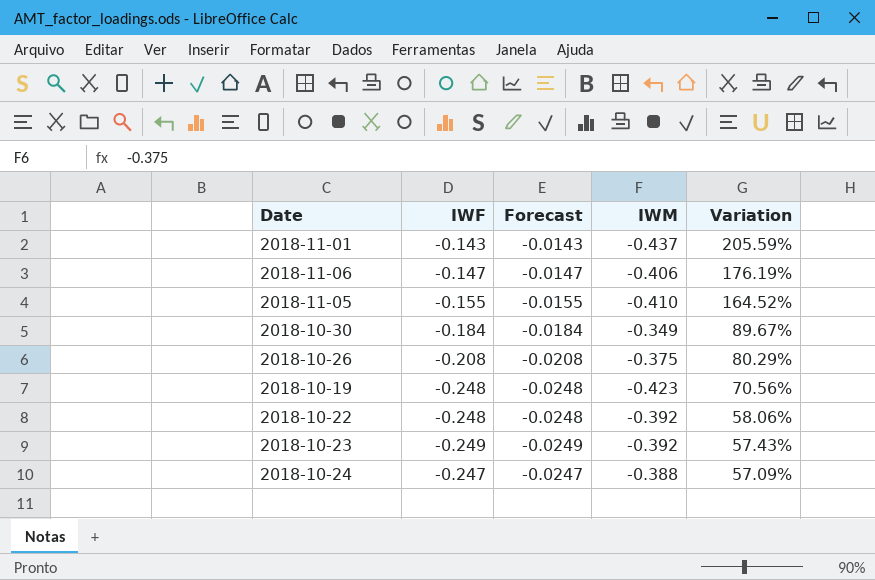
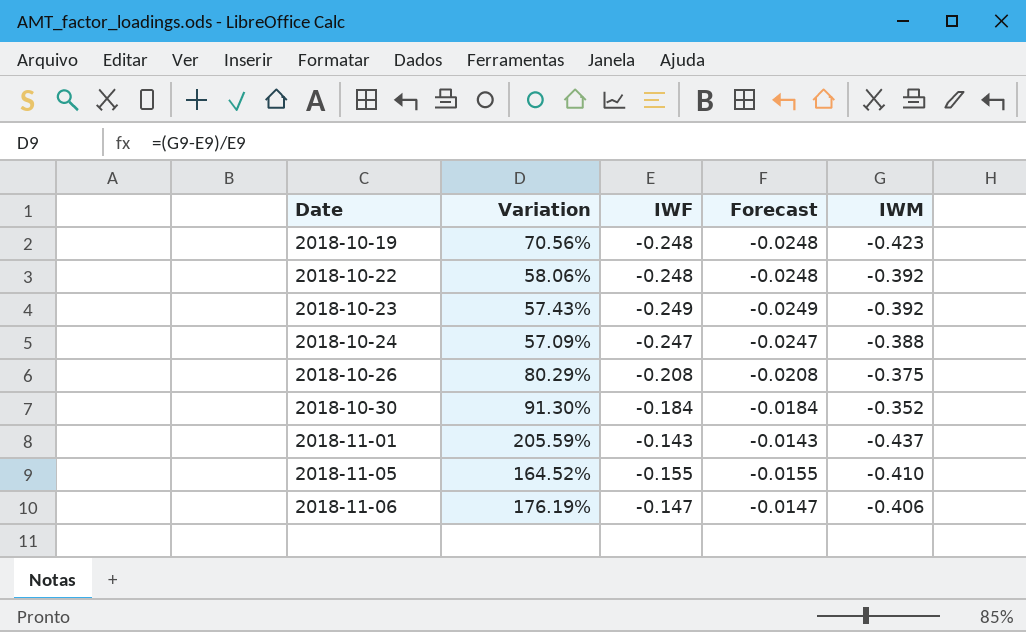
row order: Variation descending -> Date ascending
column Variation | position: 5 -> 2
2018-10-30 | Variation: 89.67% -> 91.30%
2018-10-30 | IWM: -0.349 -> -0.352

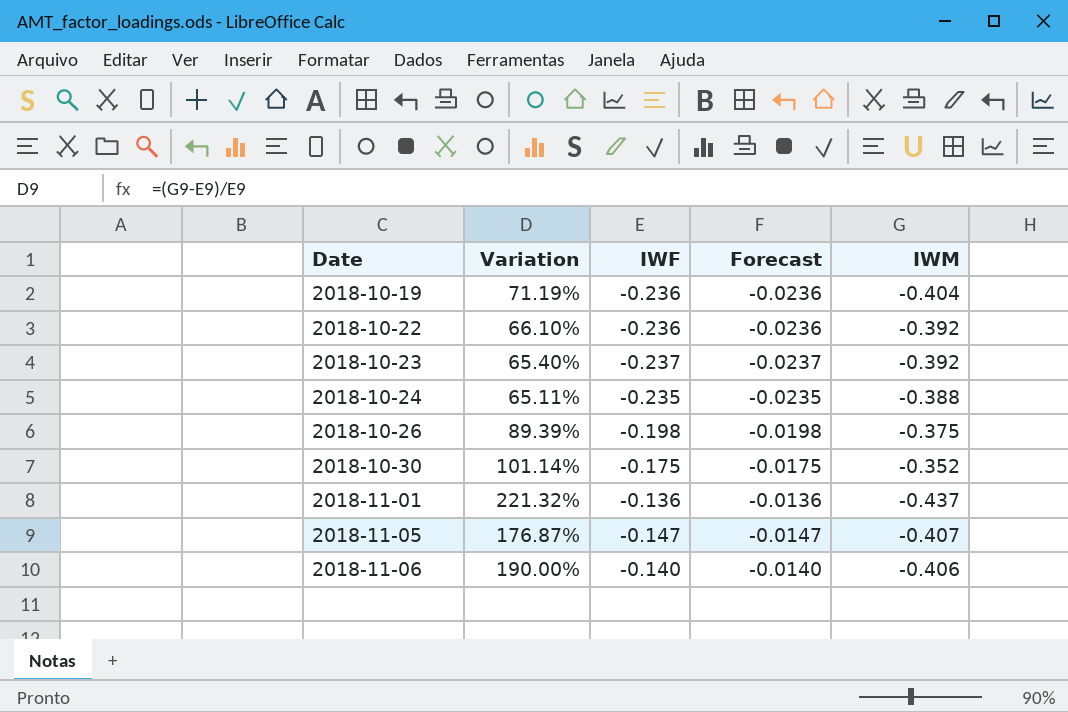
2018-10-19 | Variation: 70.56% -> 71.19%
2018-10-19 | IWF: -0.248 -> -0.236
2018-10-19 | Forecast: -0.0248 -> -0.0236
2018-10-19 | IWM: -0.423 -> -0.404
2018-10-22 | Variation: 58.06% -> 66.10%
2018-10-22 | IWF: -0.248 -> -0.236
2018-10-22 | Forecast: -0.0248 -> -0.0236
2018-10-23 | Variation: 57.43% -> 65.40%
2018-10-23 | IWF: -0.249 -> -0.237
2018-10-23 | Forecast: -0.0249 -> -0.0237
2018-10-24 | Variation: 57.09% -> 65.11%
2018-10-24 | IWF: -0.247 -> -0.235
2018-10-24 | Forecast: -0.0247 -> -0.0235
2018-10-26 | Variation: 80.29% -> 89.39%
2018-10-26 | IWF: -0.208 -> -0.198
2018-10-26 | Forecast: -0.0208 -> -0.0198
2018-10-30 | Variation: 91.30% -> 101.14%
2018-10-30 | IWF: -0.184 -> -0.175
2018-10-30 | Forecast: -0.0184 -> -0.0175
2018-11-01 | Variation: 205.59% -> 221.32%
2018-11-01 | IWF: -0.143 -> -0.136
2018-11-01 | Forecast: -0.0143 -> -0.0136
2018-11-05 | Variation: 164.52% -> 176.87%
2018-11-05 | IWF: -0.155 -> -0.147
2018-11-05 | Forecast: -0.0155 -> -0.0147
2018-11-05 | IWM: -0.410 -> -0.407
2018-11-06 | Variation: 176.19% -> 190.00%
2018-11-06 | IWF: -0.147 -> -0.140
2018-11-06 | Forecast: -0.0147 -> -0.0140

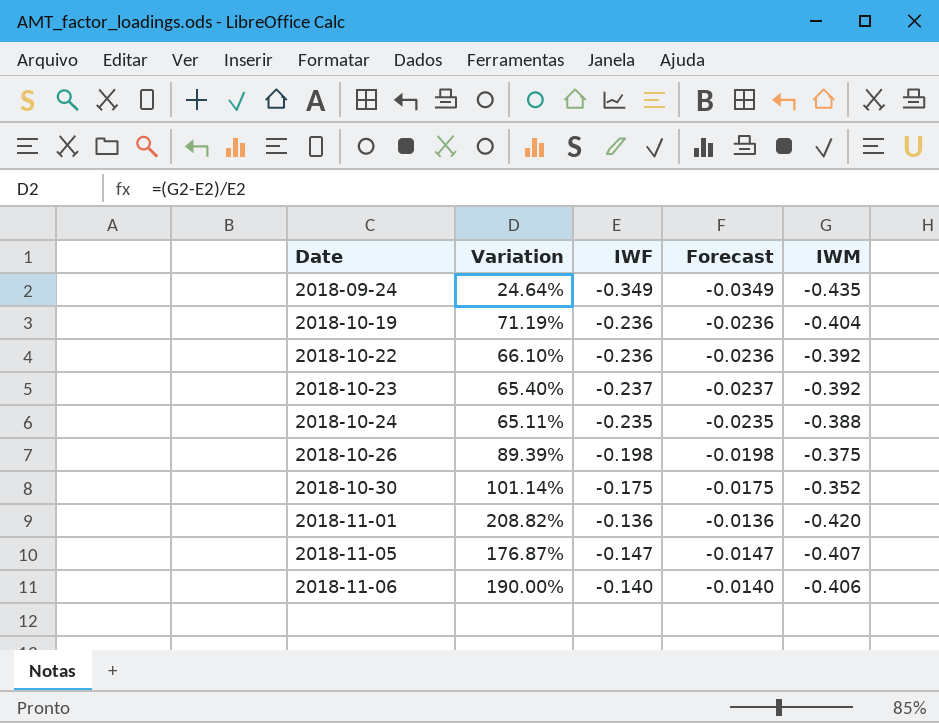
row 2018-09-24: none -> 24.64% | -0.349 | -0.0349 | -0.435
2018-11-01 | Variation: 221.32% -> 208.82%
2018-11-01 | IWM: -0.437 -> -0.420

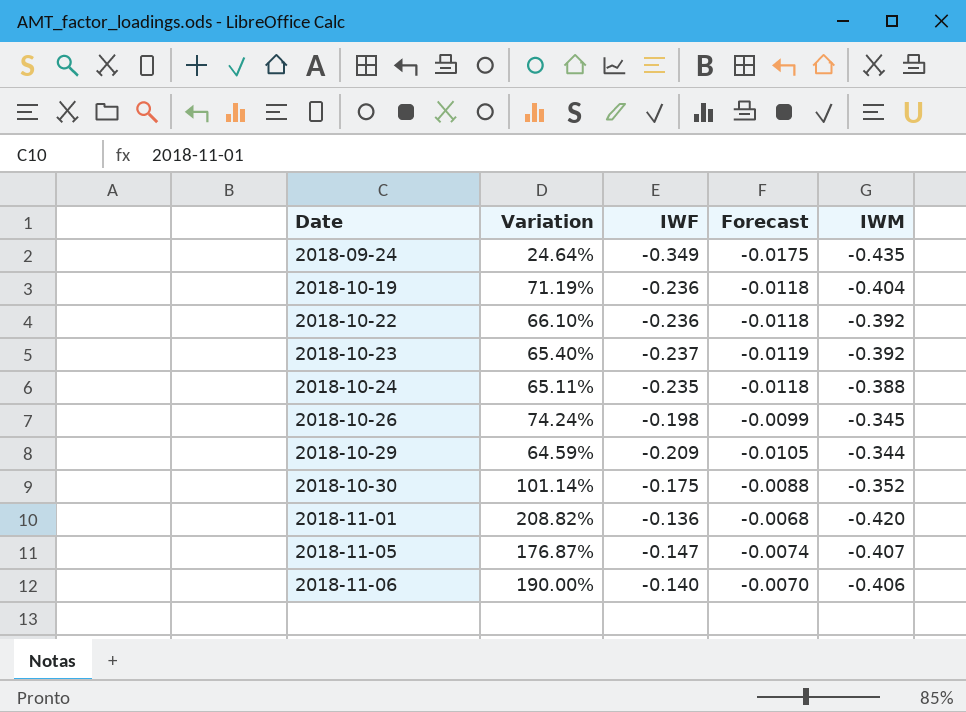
column Forecast | formula: [IWF] * 0.1 -> [IWF] * 0.05
2018-10-26 | Variation: 89.39% -> 74.24%
2018-10-26 | IWM: -0.375 -> -0.345
row 2018-10-29: none -> 64.59% | -0.209 | -0.0105 | -0.344

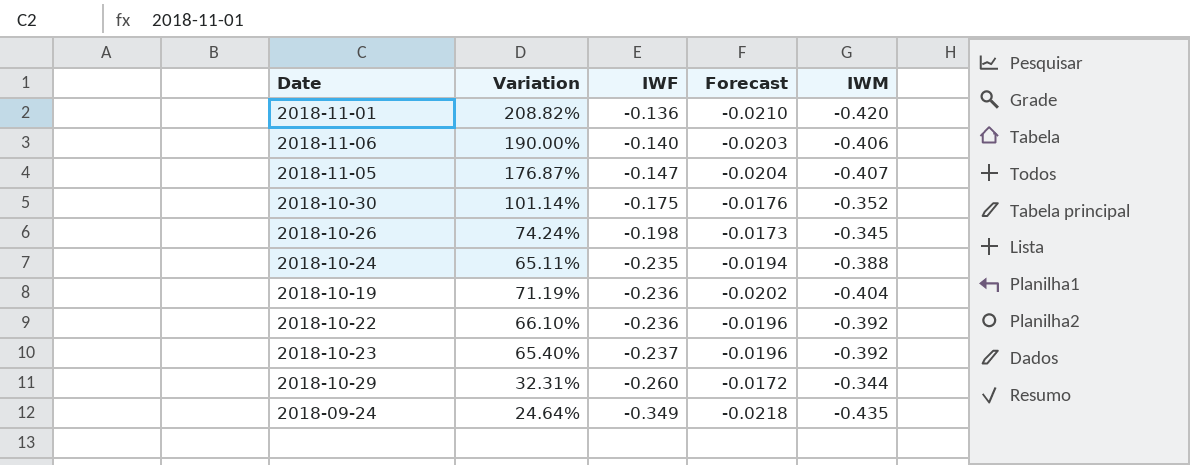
row order: Date ascending -> IWF descending
column Forecast | formula: [IWF] * 0.05 -> [IWM] * 0.05
2018-10-29 | Variation: 64.59% -> 32.31%
2018-10-29 | IWF: -0.209 -> -0.260

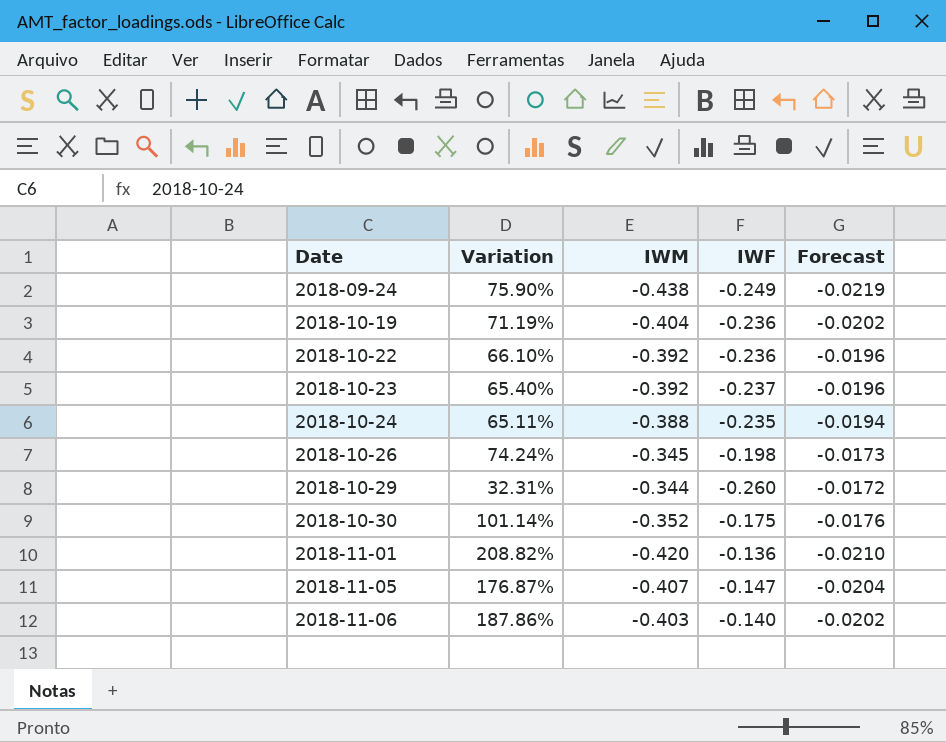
row order: IWF descending -> Date ascending
column IWM | position: 5 -> 3
2018-09-24 | Variation: 24.64% -> 75.90%
2018-09-24 | IWM: -0.435 -> -0.438
2018-09-24 | IWF: -0.349 -> -0.249
2018-09-24 | Forecast: -0.0218 -> -0.0219
2018-11-06 | Variation: 190.00% -> 187.86%
2018-11-06 | IWM: -0.406 -> -0.403
2018-11-06 | Forecast: -0.0203 -> -0.0202

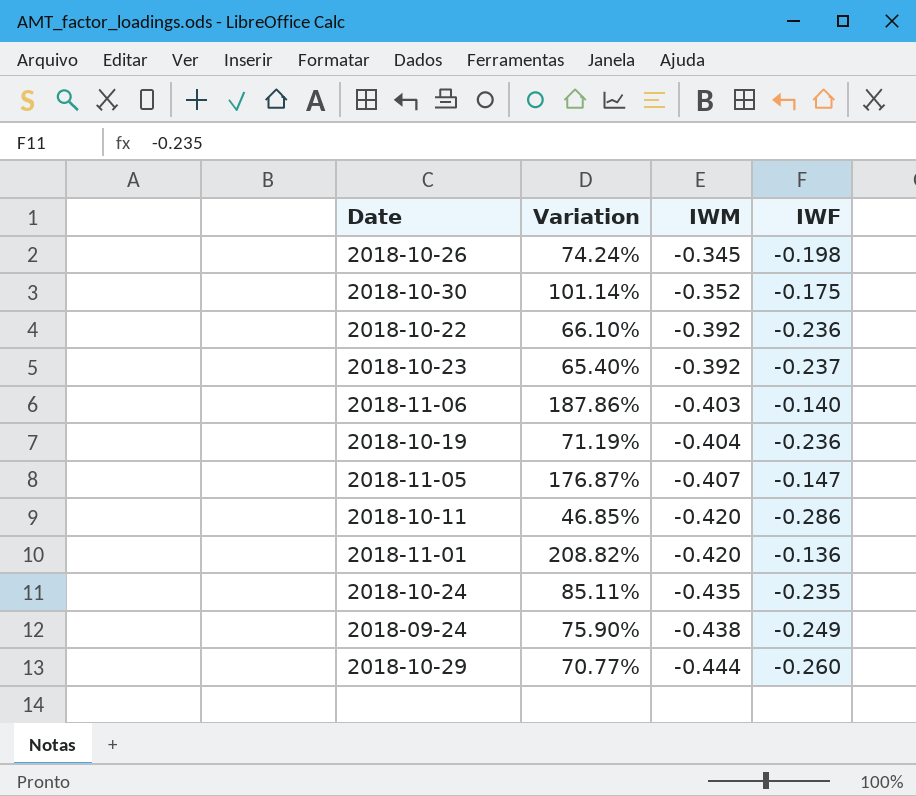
row order: Date ascending -> IWM descending
column Forecast | formula: [IWM] * 0.05 -> none
row 2018-10-11: none -> 46.85% | -0.420 | -0.286
2018-10-24 | Variation: 65.11% -> 85.11%
2018-10-24 | IWM: -0.388 -> -0.435
2018-10-29 | Variation: 32.31% -> 70.77%
2018-10-29 | IWM: -0.344 -> -0.444

